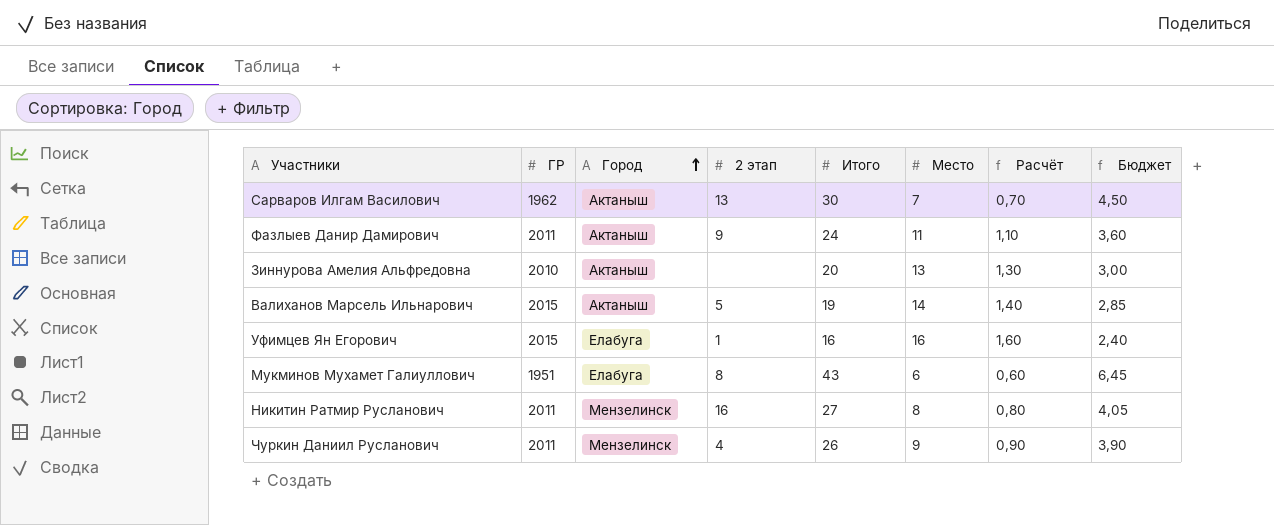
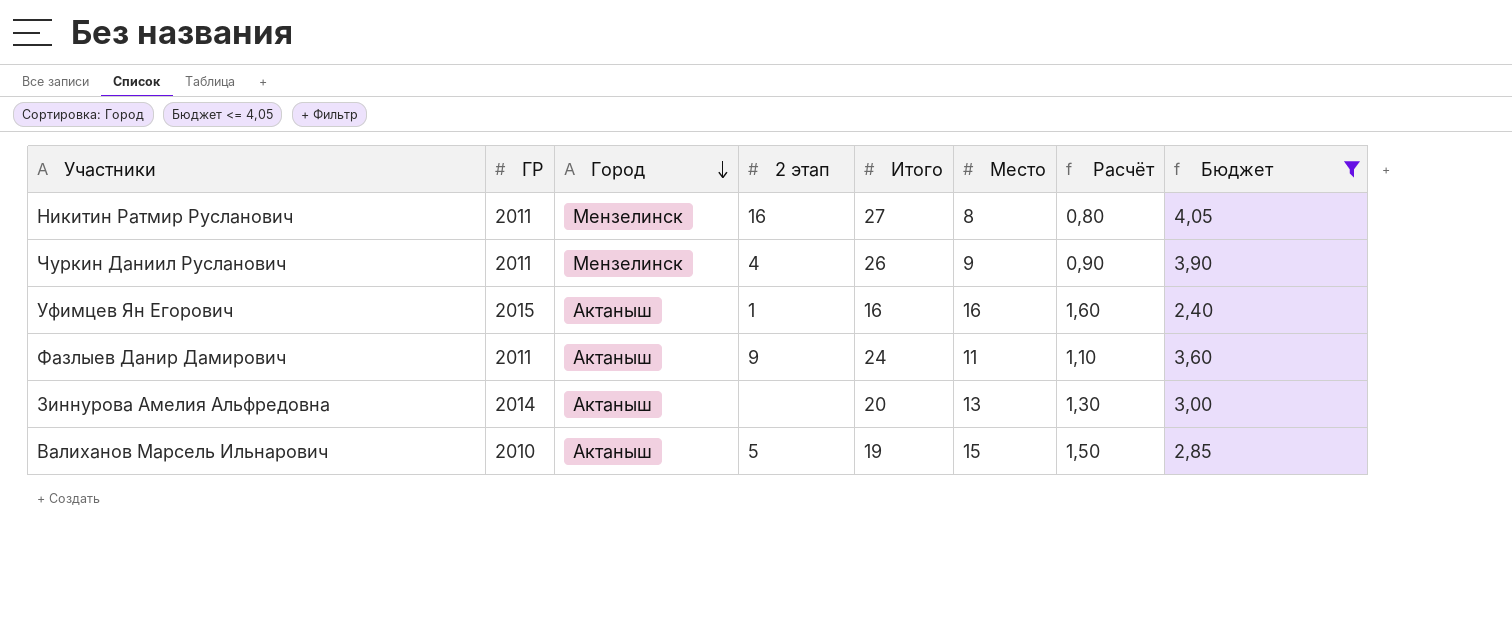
filter: none -> Бюджет <= 4,05
row order: Город ascending -> Город descending
Уфимцев Ян Егорович | Город: Елабуга -> Актаныш
Зиннурова Амелия Альфредовна | ГР: 2010 -> 2014
Валиханов Марсель Ильнарович | ГР: 2015 -> 2010
Валиханов Марсель Ильнарович | Место: 14 -> 15
Валиханов Марсель Ильнарович | Расчёт: 1,40 -> 1,50

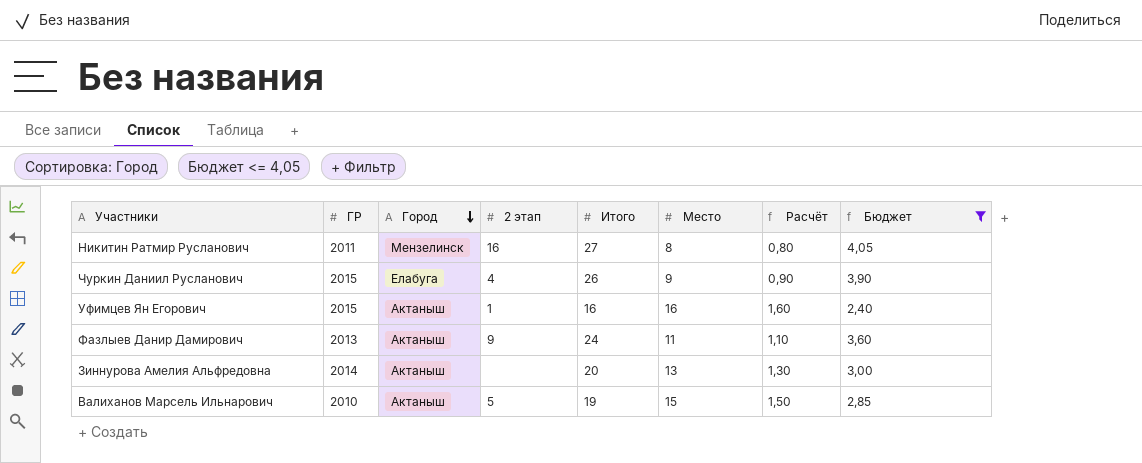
Чуркин Даниил Русланович | ГР: 2011 -> 2015
Чуркин Даниил Русланович | Город: Мензелинск -> Елабуга
Фазлыев Данир Дамирович | ГР: 2011 -> 2013

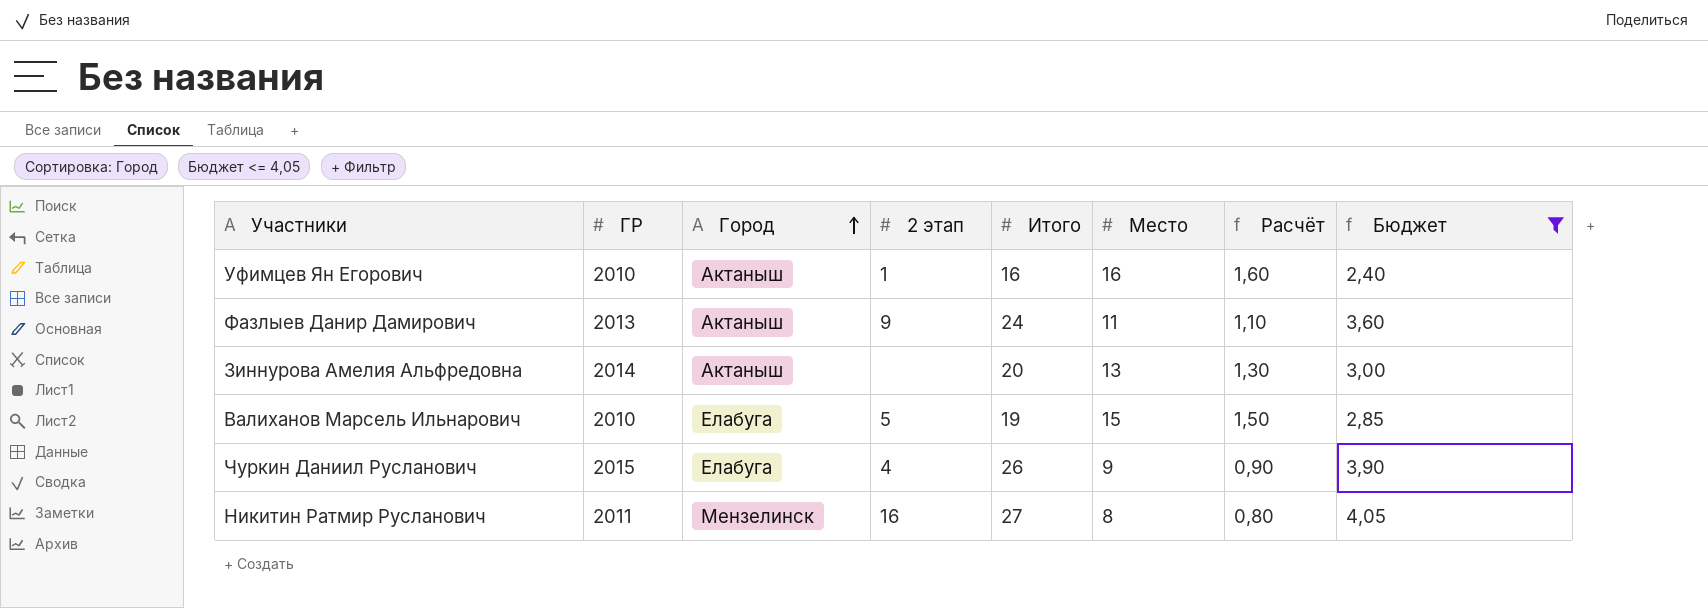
row order: Город descending -> Город ascending
Уфимцев Ян Егорович | ГР: 2015 -> 2010
Валиханов Марсель Ильнарович | Город: Актаныш -> Елабуга

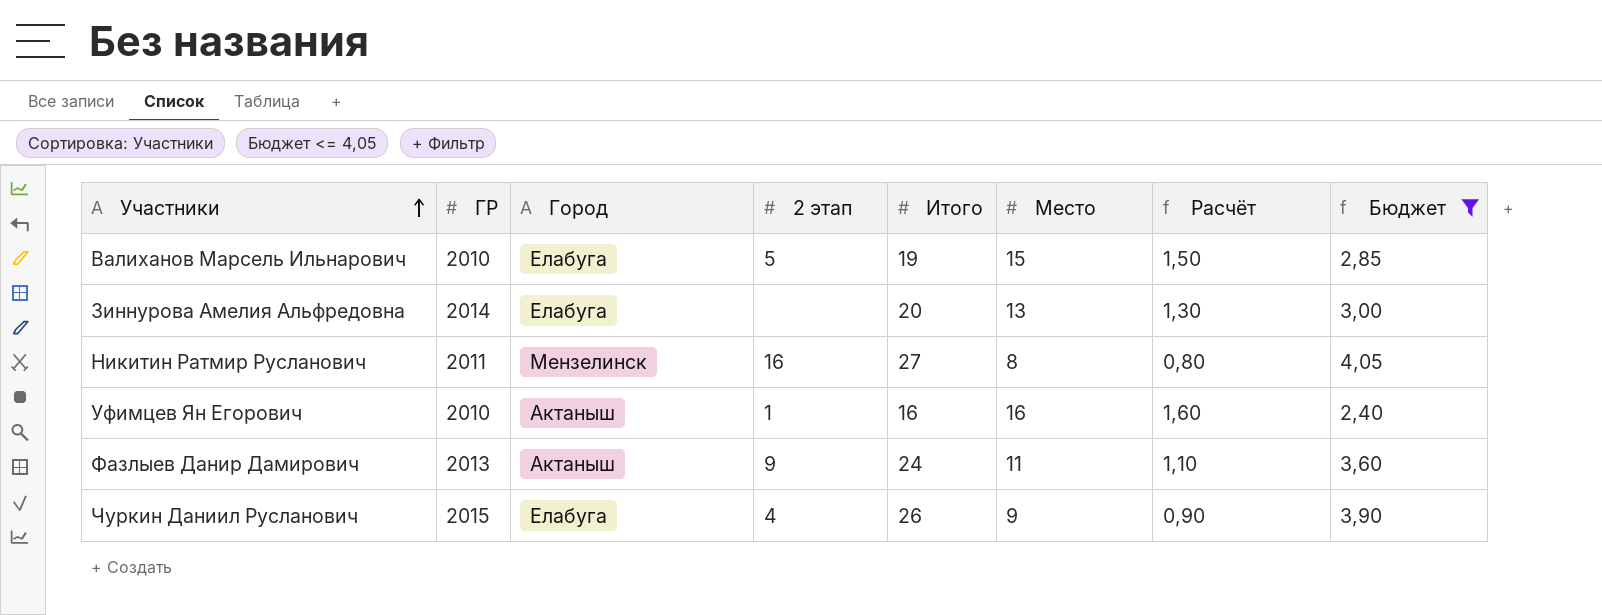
row order: Город ascending -> Участники ascending
Зиннурова Амелия Альфредовна | Город: Актаныш -> Елабуга

